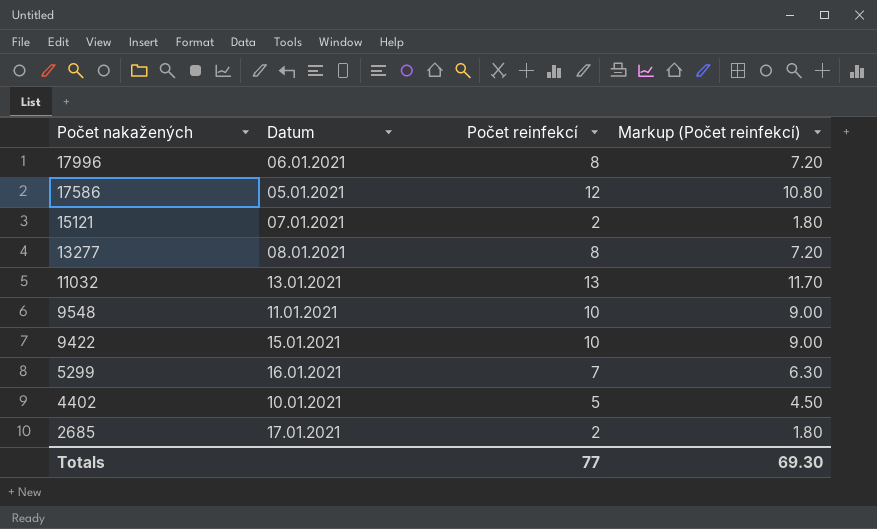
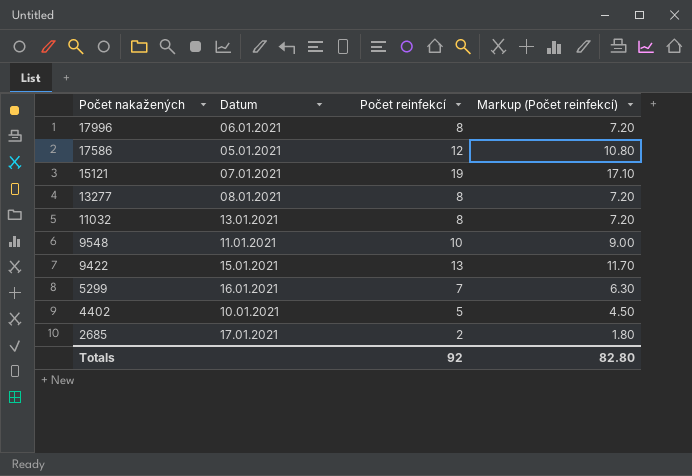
15121 | Počet reinfekcí: 2 -> 19
15121 | Markup (Počet reinfekcí): 1.80 -> 17.10
11032 | Počet reinfekcí: 13 -> 8
11032 | Markup (Počet reinfekcí): 11.70 -> 7.20
9422 | Počet reinfekcí: 10 -> 13
9422 | Markup (Počet reinfekcí): 9.00 -> 11.70
Totals | Počet reinfekcí: 77 -> 92
Totals | Markup (Počet reinfekcí): 69.30 -> 82.80

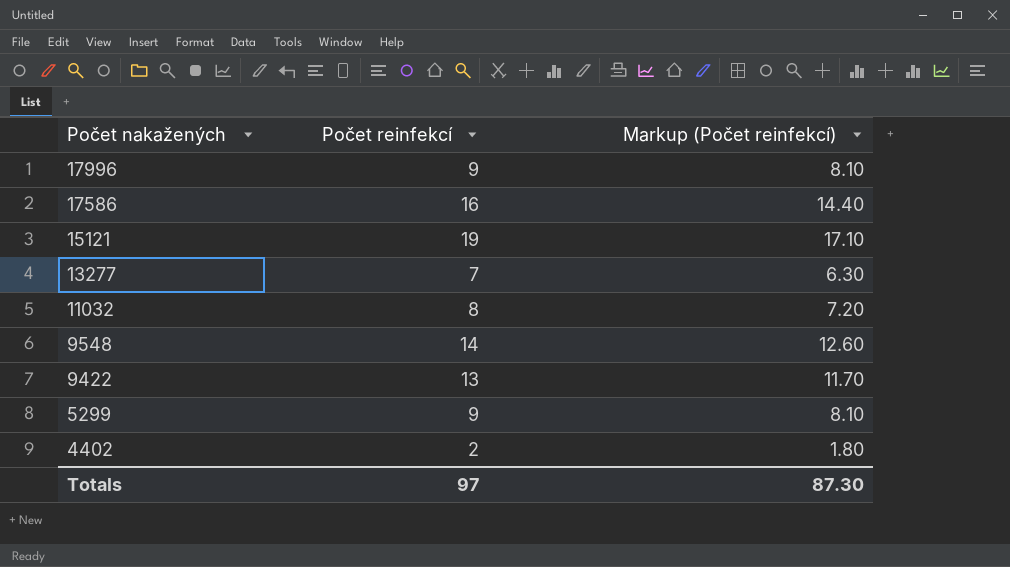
column Datum | position: 2 -> none
row 2685: 17.01.2021 | 2 | 1.80 -> none
17996 | Počet reinfekcí: 8 -> 9
17996 | Markup (Počet reinfekcí): 7.20 -> 8.10
17586 | Počet reinfekcí: 12 -> 16
17586 | Markup (Počet reinfekcí): 10.80 -> 14.40
13277 | Počet reinfekcí: 8 -> 7
13277 | Markup (Počet reinfekcí): 7.20 -> 6.30
9548 | Počet reinfekcí: 10 -> 14
9548 | Markup (Počet reinfekcí): 9.00 -> 12.60
5299 | Počet reinfekcí: 7 -> 9
5299 | Markup (Počet reinfekcí): 6.30 -> 8.10
4402 | Počet reinfekcí: 5 -> 2
4402 | Markup (Počet reinfekcí): 4.50 -> 1.80
Totals | Počet reinfekcí: 92 -> 97
Totals | Markup (Počet reinfekcí): 82.80 -> 87.30

